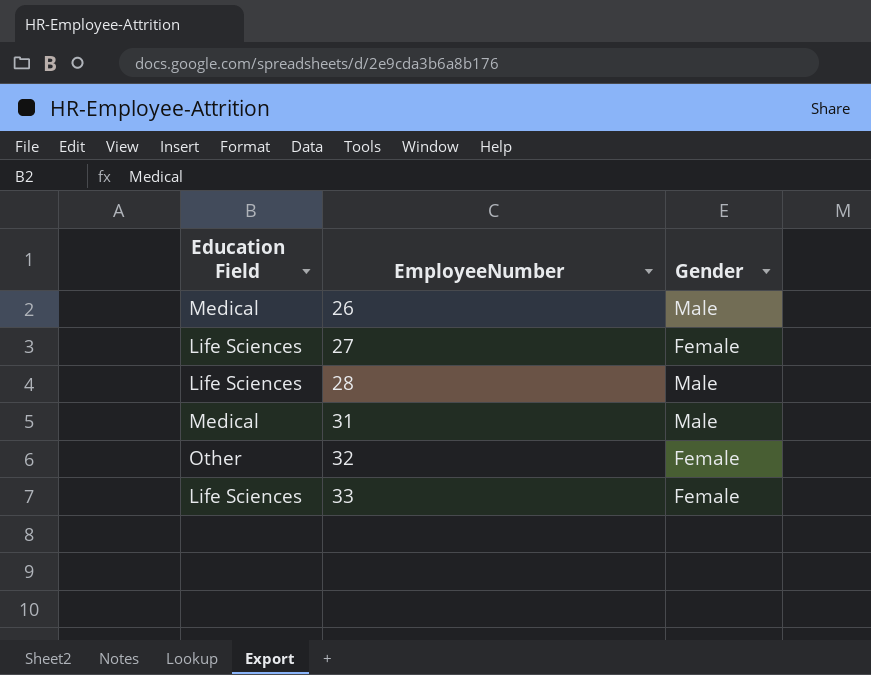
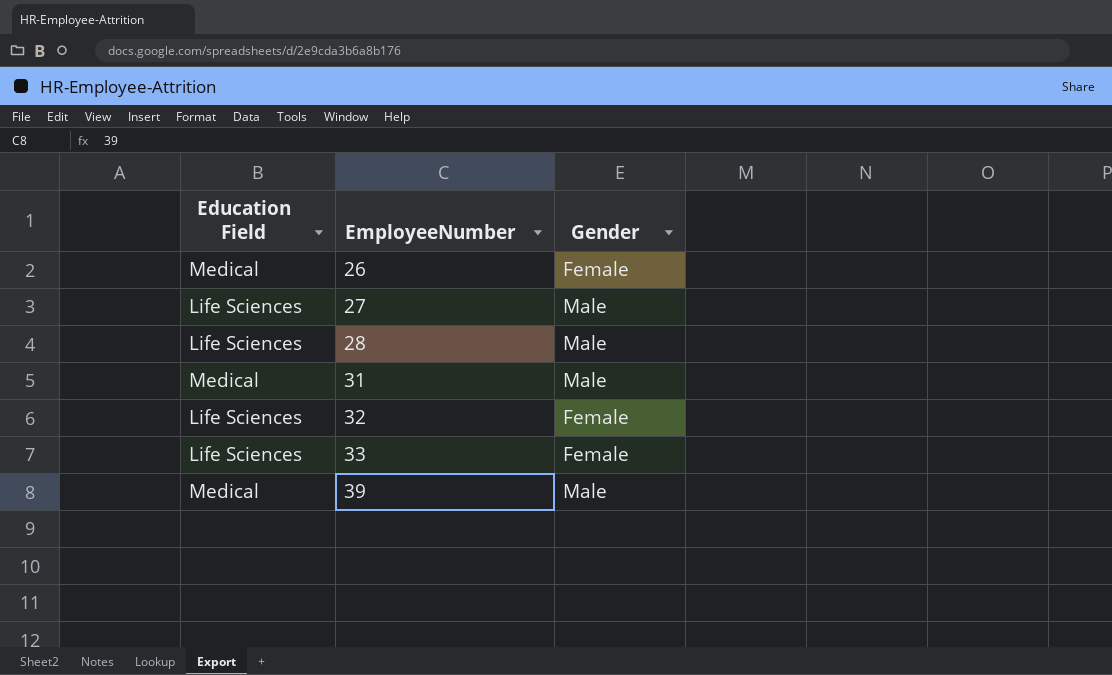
26 | Gender: Male -> Female
27 | Gender: Female -> Male
32 | Education Field: Other -> Life Sciences
row 39: none -> Medical | Male

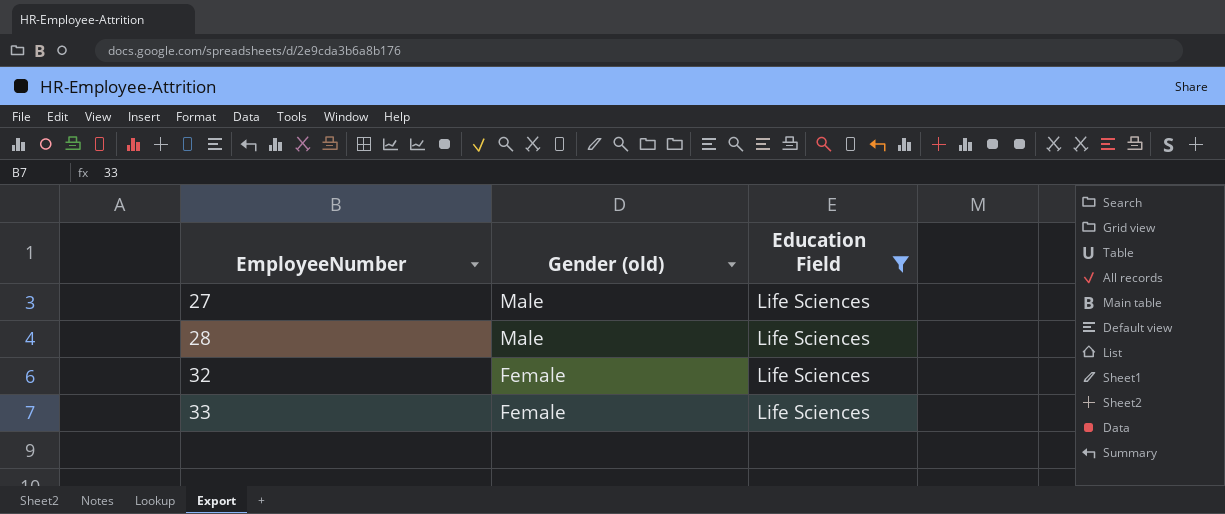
filter: none -> Education Field = Life Sciences
column name: Gender -> Gender (old)
column Education Field | position: 1 -> 3

